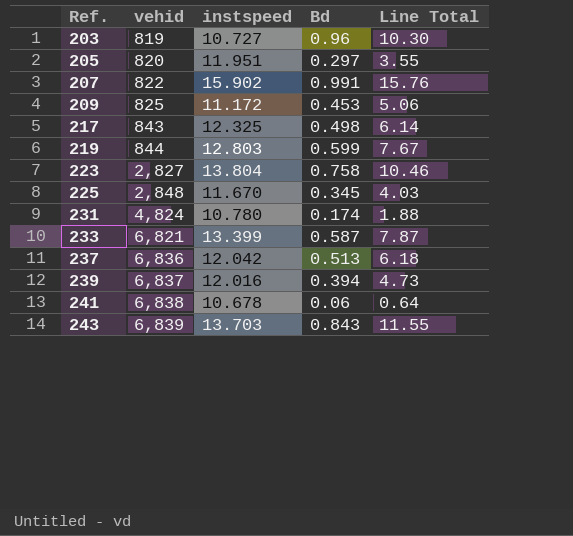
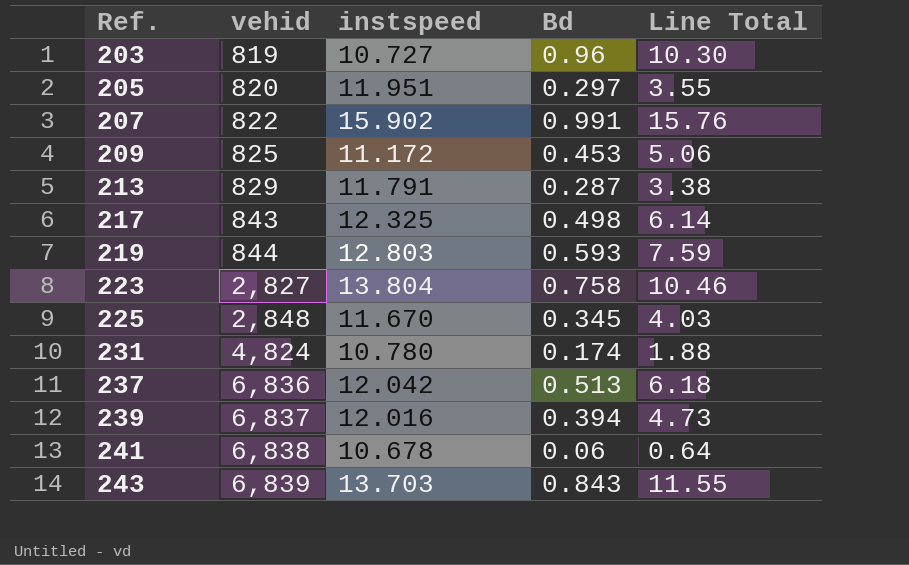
row 233: 6,821 | 13.399 | 0.587 | 7.87 -> none
row 213: none -> 829 | 11.791 | 0.287 | 3.38
219 | Bd: 0.599 -> 0.593
219 | Line Total: 7.67 -> 7.59

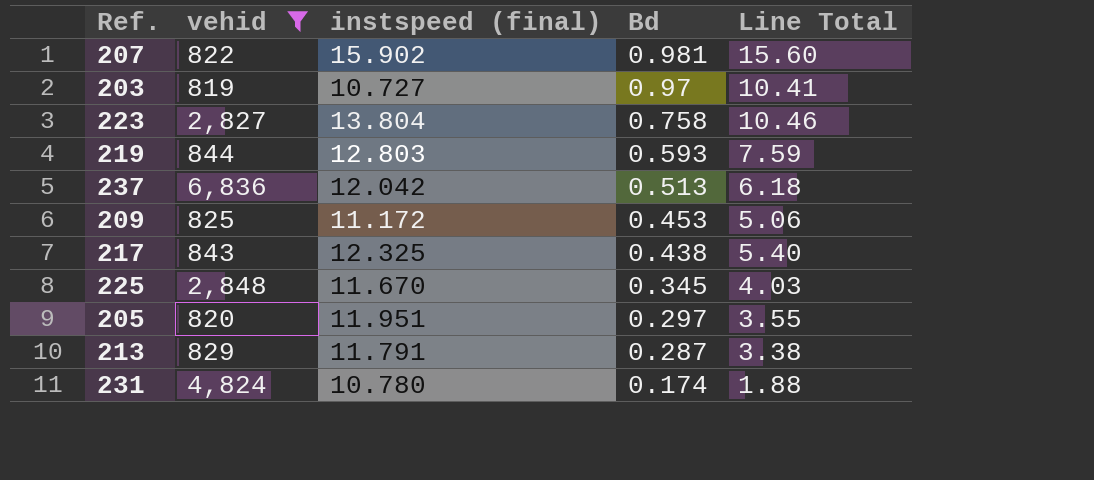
filter: none -> vehid <= 6,836
row order: Ref. ascending -> Bd descending
column name: instspeed -> instspeed (final)
207 | Bd: 0.991 -> 0.981
207 | Line Total: 15.76 -> 15.60
203 | Bd: 0.96 -> 0.97
203 | Line Total: 10.30 -> 10.41
217 | Bd: 0.498 -> 0.438
217 | Line Total: 6.14 -> 5.40

